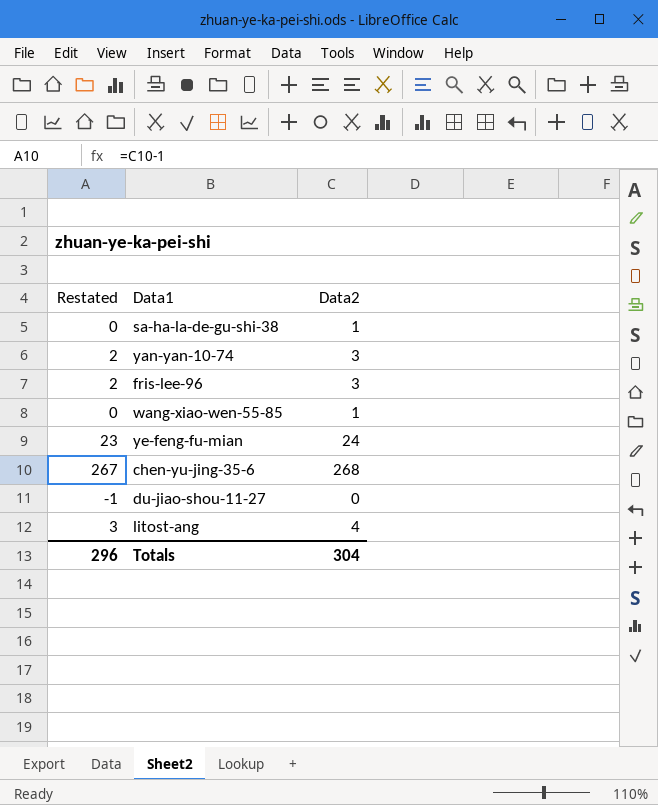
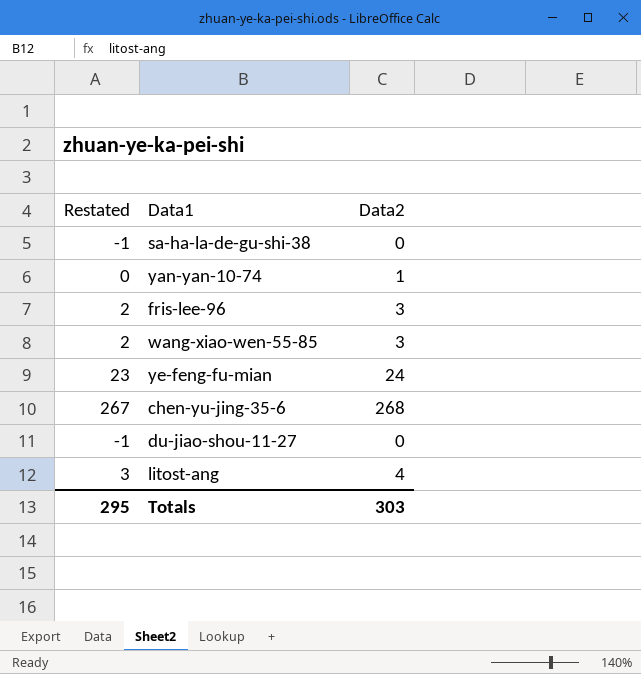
sa-ha-la-de-gu-shi-38 | Restated: 0 -> -1
sa-ha-la-de-gu-shi-38 | Data2: 1 -> 0
yan-yan-10-74 | Restated: 2 -> 0
yan-yan-10-74 | Data2: 3 -> 1
wang-xiao-wen-55-85 | Restated: 0 -> 2
wang-xiao-wen-55-85 | Data2: 1 -> 3
Totals | Restated: 296 -> 295
Totals | Data2: 304 -> 303

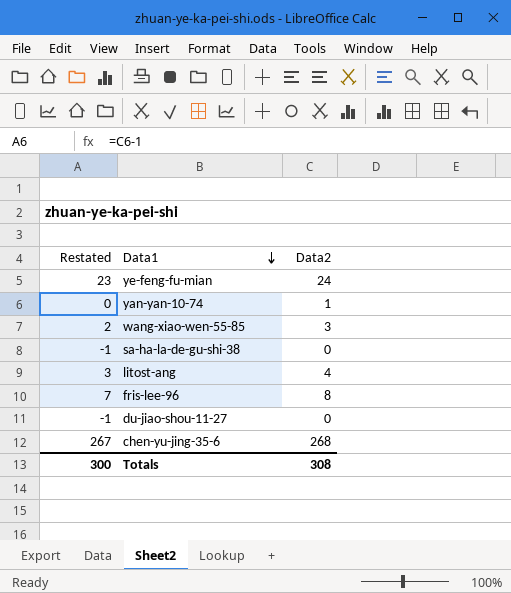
row order: none -> Data1 descending
fris-lee-96 | Restated: 2 -> 7
fris-lee-96 | Data2: 3 -> 8
Totals | Restated: 295 -> 300
Totals | Data2: 303 -> 308

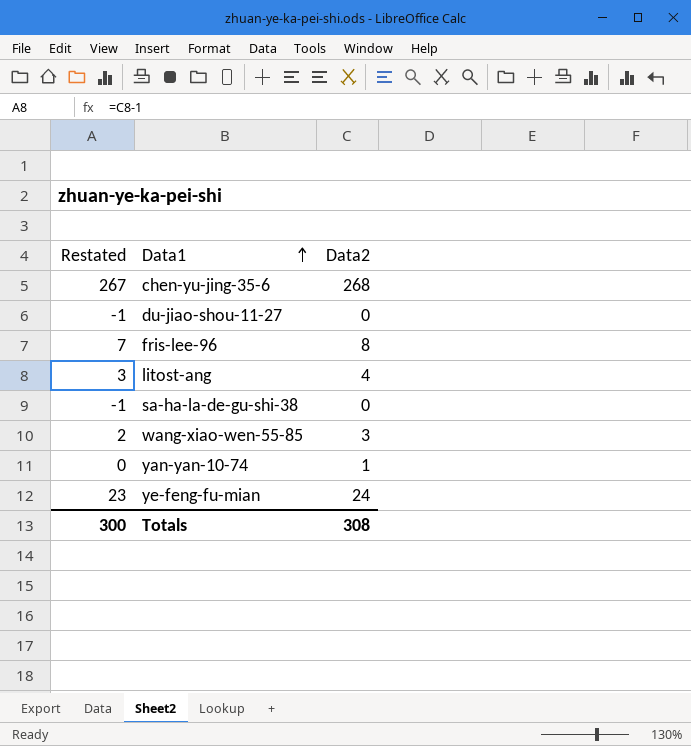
row order: Data1 descending -> Data1 ascending

